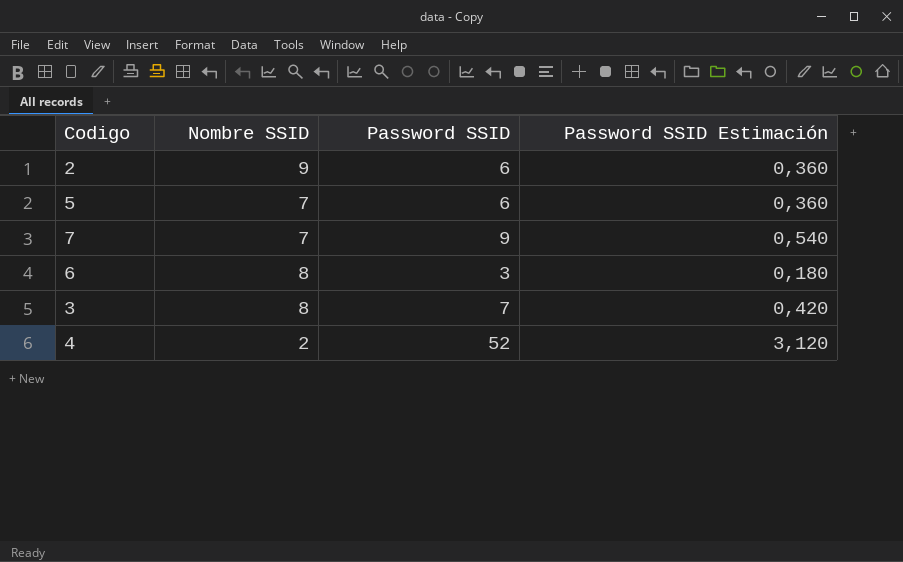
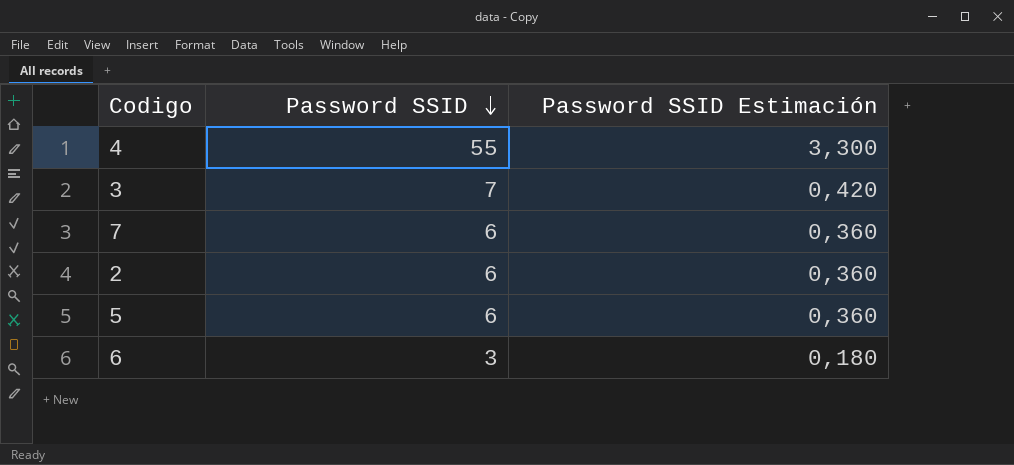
row order: none -> Password SSID descending
column Nombre SSID | position: 2 -> none
4 | Password SSID: 52 -> 55
4 | Password SSID Estimación: 3,120 -> 3,300
7 | Password SSID: 9 -> 6
7 | Password SSID Estimación: 0,540 -> 0,360

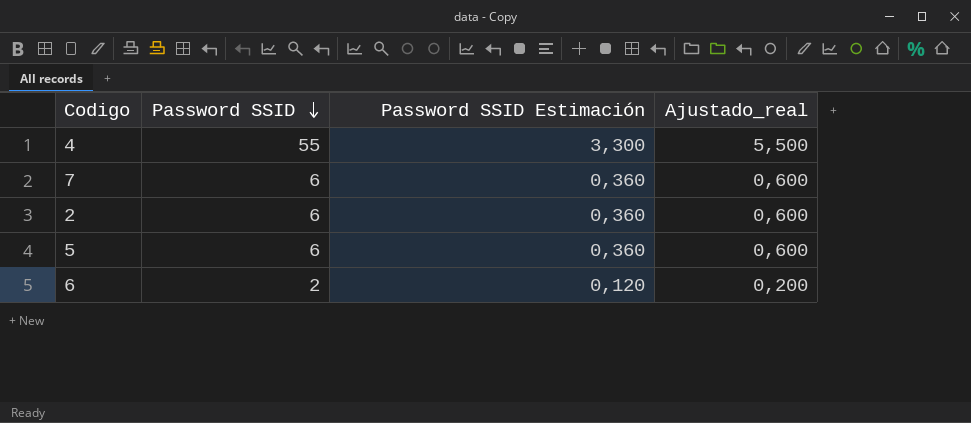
column Ajustado_real | formula: none -> [Password SSID] * 0,1
row 3: 7 | 0,420 -> none
6 | Password SSID: 3 -> 2
6 | Password SSID Estimación: 0,180 -> 0,120

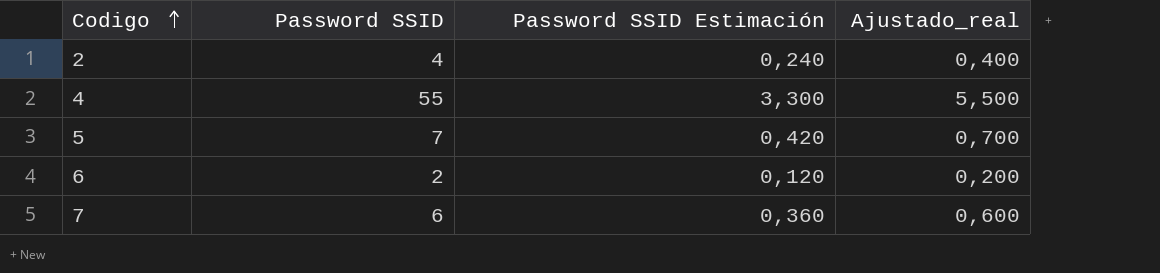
row order: Password SSID descending -> Codigo ascending
2 | Password SSID: 6 -> 4
2 | Password SSID Estimación: 0,360 -> 0,240
2 | Ajustado_real: 0,600 -> 0,400
5 | Password SSID: 6 -> 7
5 | Password SSID Estimación: 0,360 -> 0,420
5 | Ajustado_real: 0,600 -> 0,700

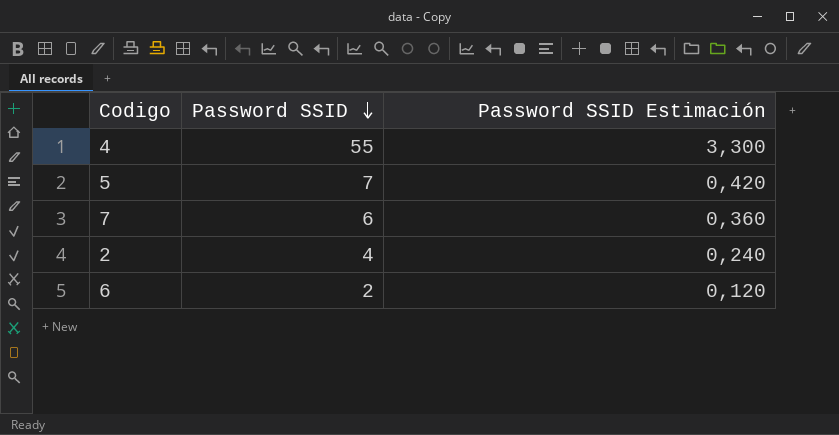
row order: Codigo ascending -> Password SSID descending
column Ajustado_real | formula: [Password SSID] * 0,1 -> none

